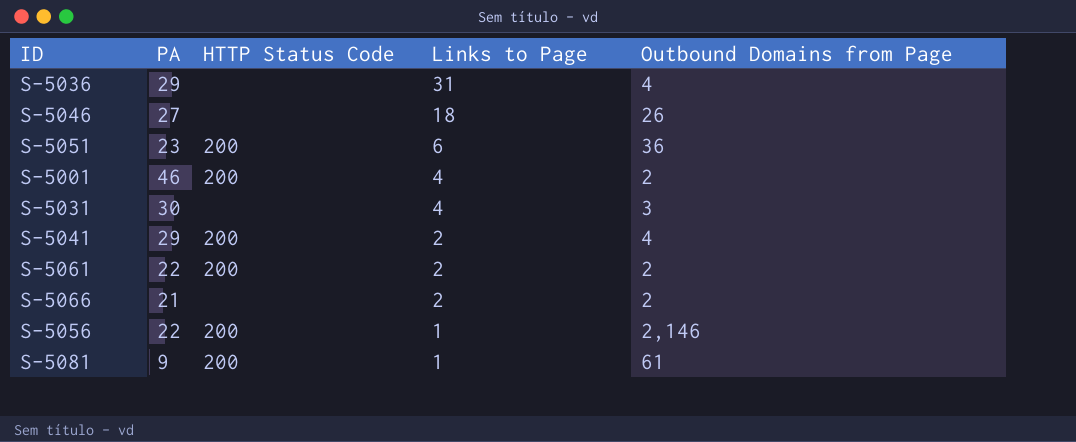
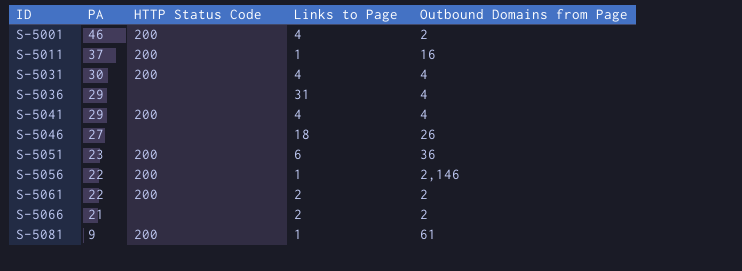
row order: Links to Page descending -> ID ascending
row S-5011: none -> 37 | 200 | 1 | 16
S-5031 | HTTP Status Code: none -> 200
S-5031 | Outbound Domains from Page: 3 -> 4
S-5041 | Links to Page: 2 -> 4

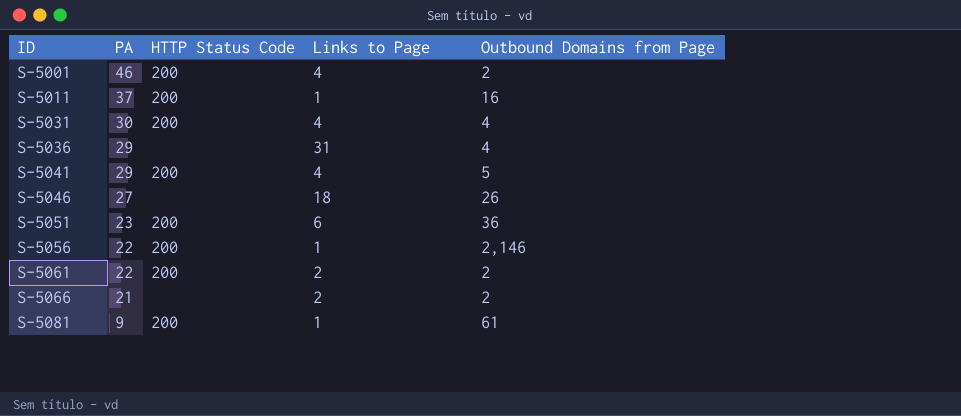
S-5041 | Outbound Domains from Page: 4 -> 5

